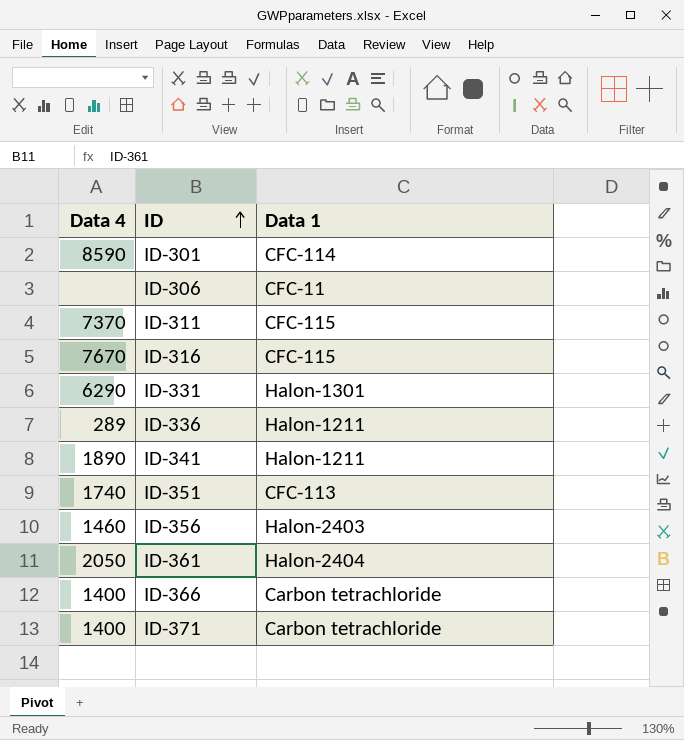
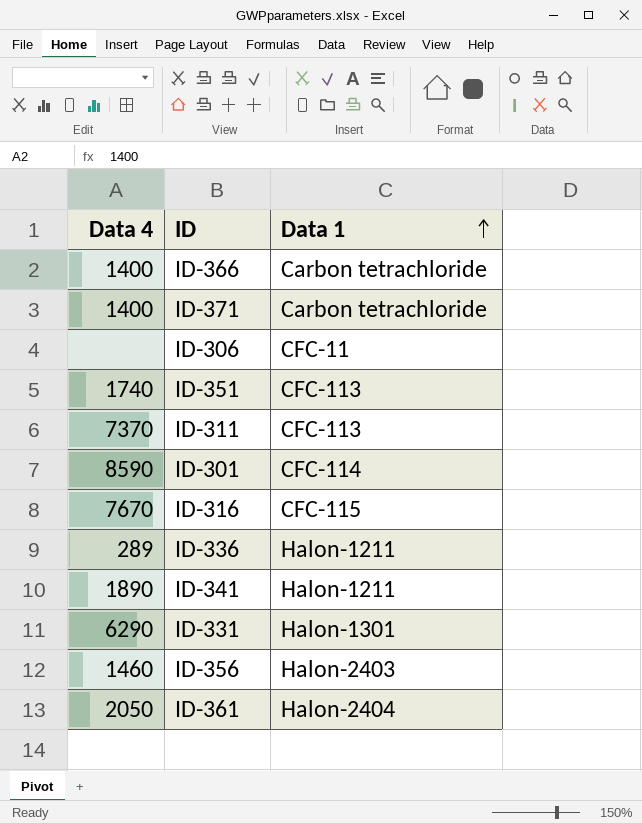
row order: ID ascending -> Data 1 ascending
ID-311 | Data 1: CFC-115 -> CFC-113

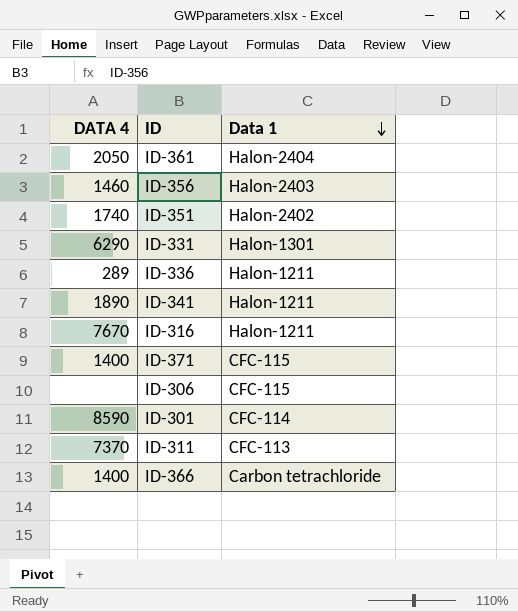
row order: Data 1 ascending -> Data 1 descending
column name: Data 4 -> DATA 4
ID-351 | Data 1: CFC-113 -> Halon-2402
ID-316 | Data 1: CFC-115 -> Halon-1211
ID-371 | Data 1: Carbon tetrachloride -> CFC-115
ID-306 | Data 1: CFC-11 -> CFC-115

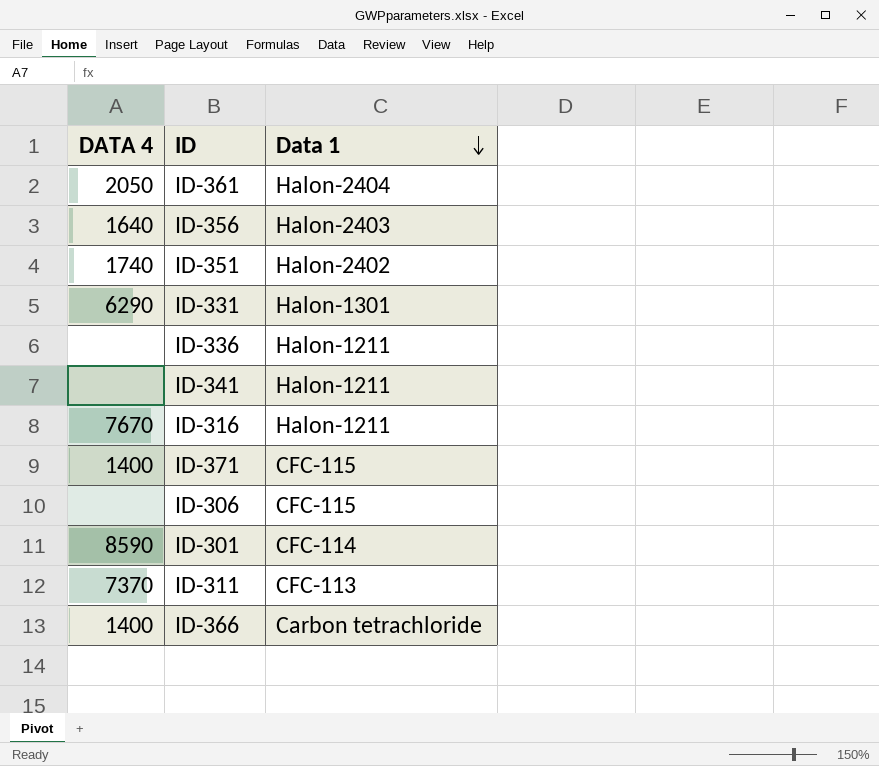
ID-356 | DATA 4: 1460 -> 1640
ID-336 | DATA 4: 289 -> none
ID-341 | DATA 4: 1890 -> none

